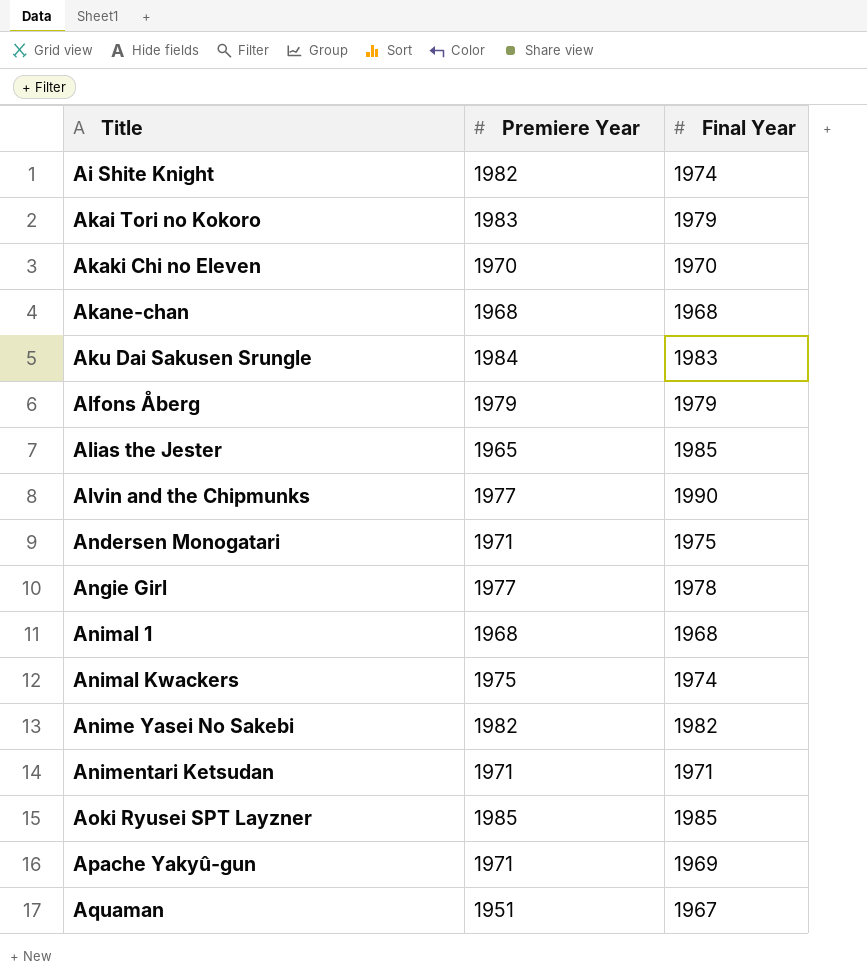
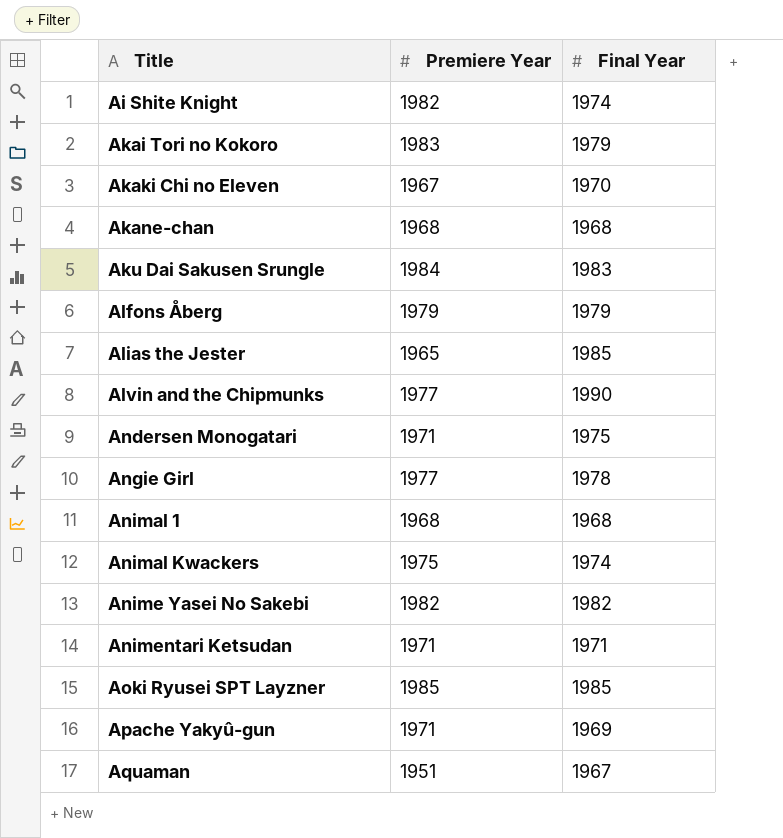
Akaki Chi no Eleven | Premiere Year: 1970 -> 1967

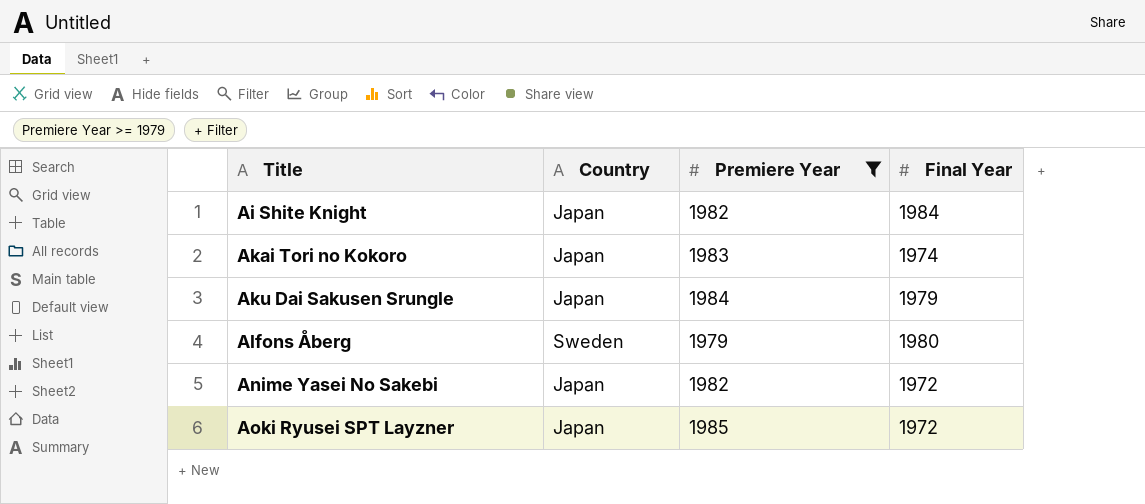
filter: none -> Premiere Year >= 1979
column Country | position: none -> 2
Ai Shite Knight | Final Year: 1974 -> 1984
Akai Tori no Kokoro | Final Year: 1979 -> 1974
Aku Dai Sakusen Srungle | Final Year: 1983 -> 1979
Alfons Åberg | Final Year: 1979 -> 1980
Anime Yasei No Sakebi | Final Year: 1982 -> 1972
Aoki Ryusei SPT Layzner | Final Year: 1985 -> 1972

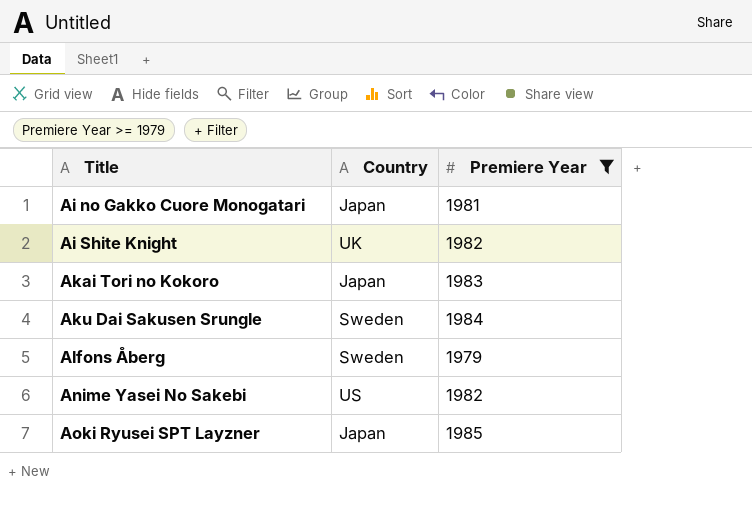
column Final Year | position: 4 -> none
row Ai no Gakko Cuore Monogatari: none -> Japan | 1981
Ai Shite Knight | Country: Japan -> UK
Aku Dai Sakusen Srungle | Country: Japan -> Sweden
Anime Yasei No Sakebi | Country: Japan -> US

